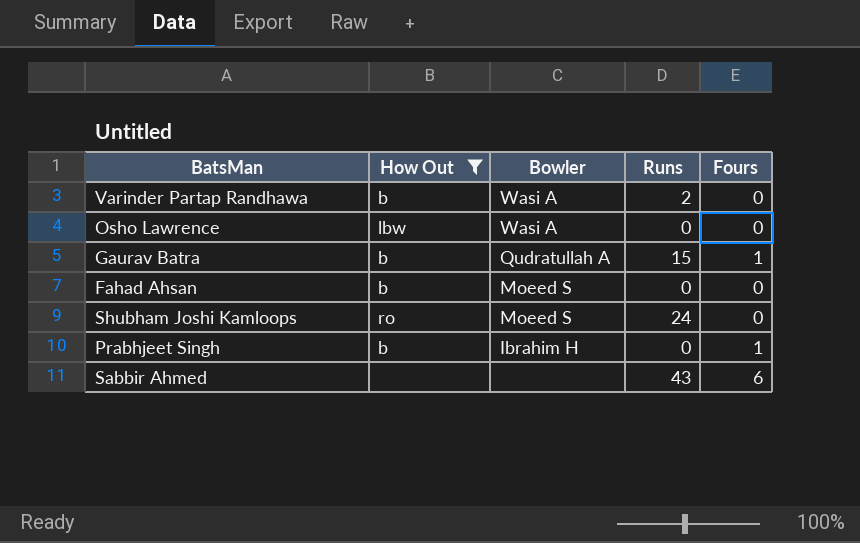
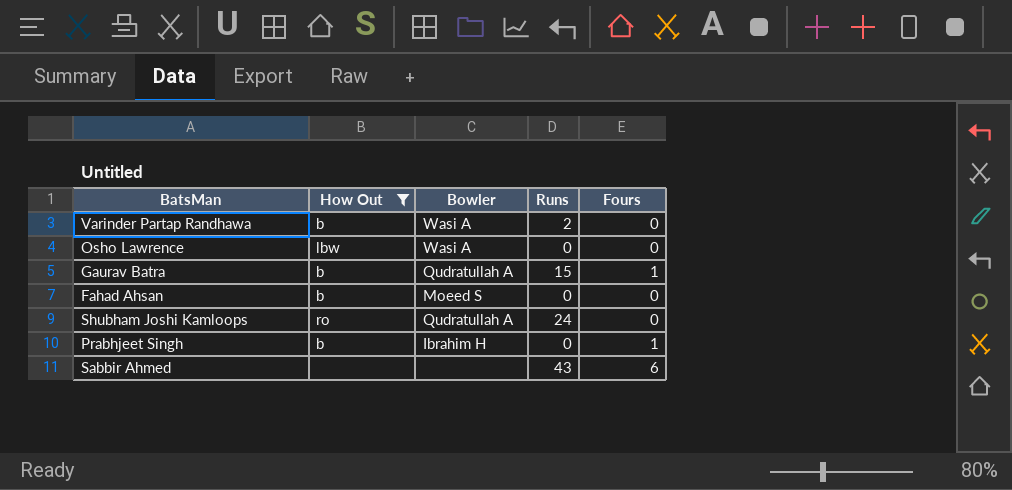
Shubham Joshi Kamloops | Bowler: Moeed S -> Qudratullah A

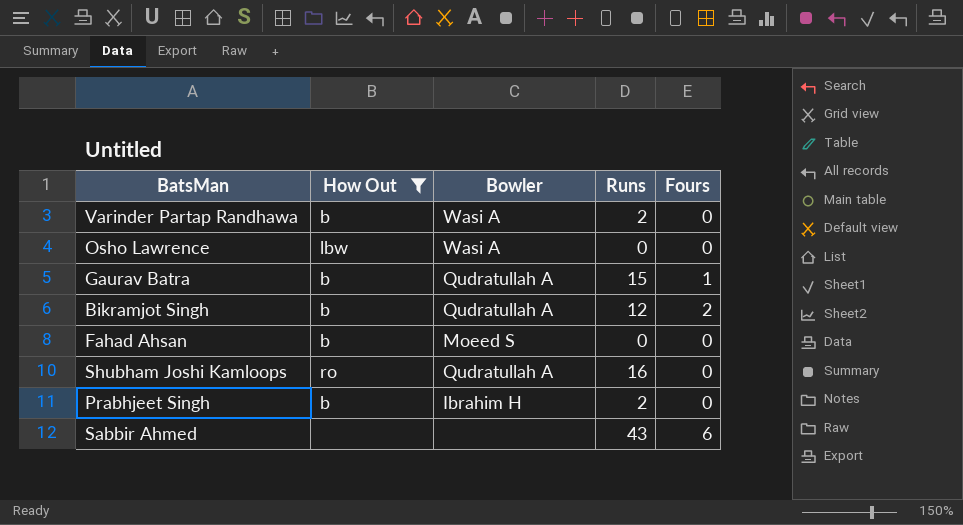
row Bikramjot Singh: none -> b | Qudratullah A | 12 | 2
Shubham Joshi Kamloops | Runs: 24 -> 16
Prabhjeet Singh | Runs: 0 -> 2
Prabhjeet Singh | Fours: 1 -> 0

